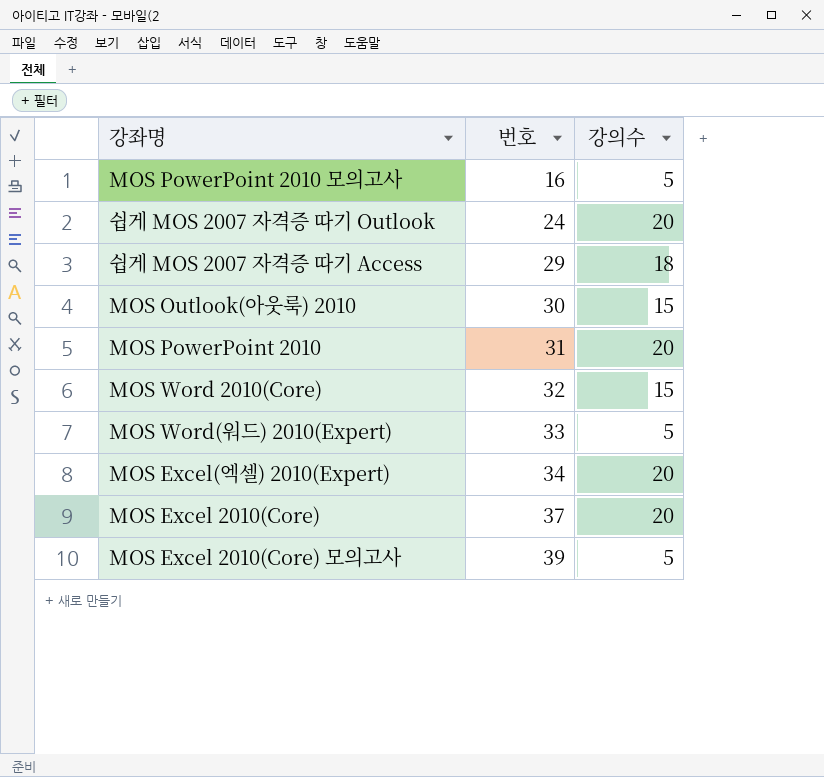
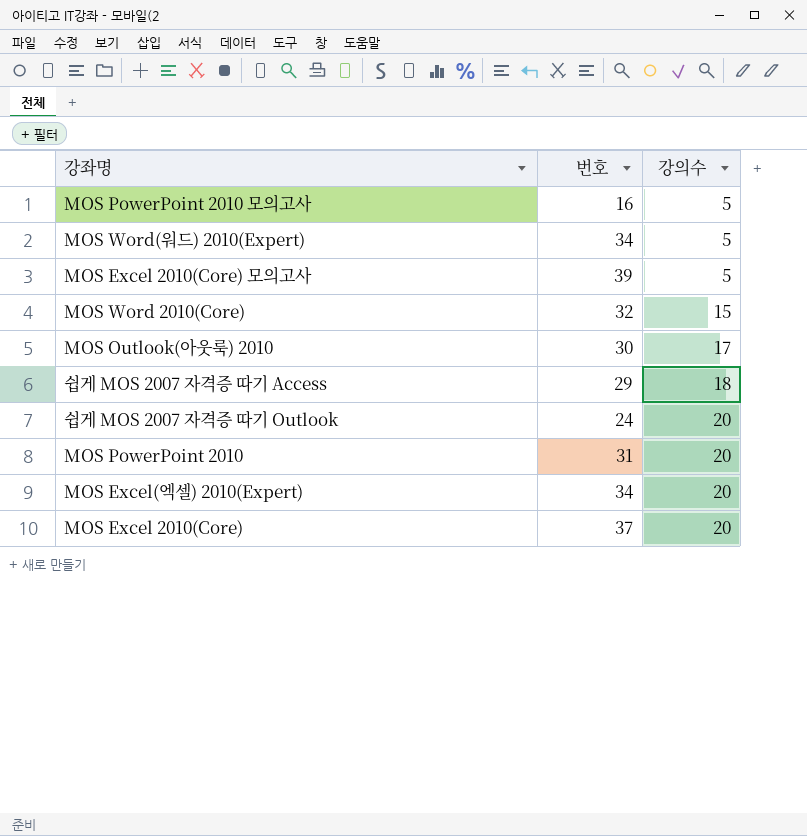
row order: 번호 ascending -> 강의수 ascending
MOS Word(워드) 2010(Expert) | 번호: 33 -> 34
MOS Outlook(아웃룩) 2010 | 강의수: 15 -> 17

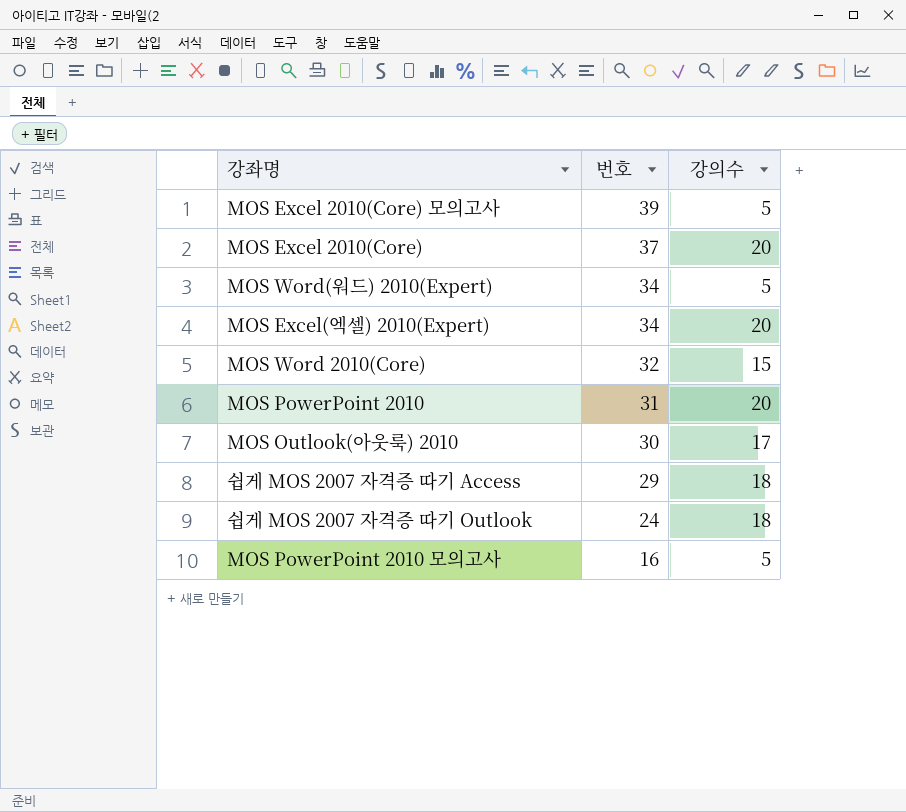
row order: 강의수 ascending -> 번호 descending
쉽게 MOS 2007 자격증 따기 Outlook | 강의수: 20 -> 18

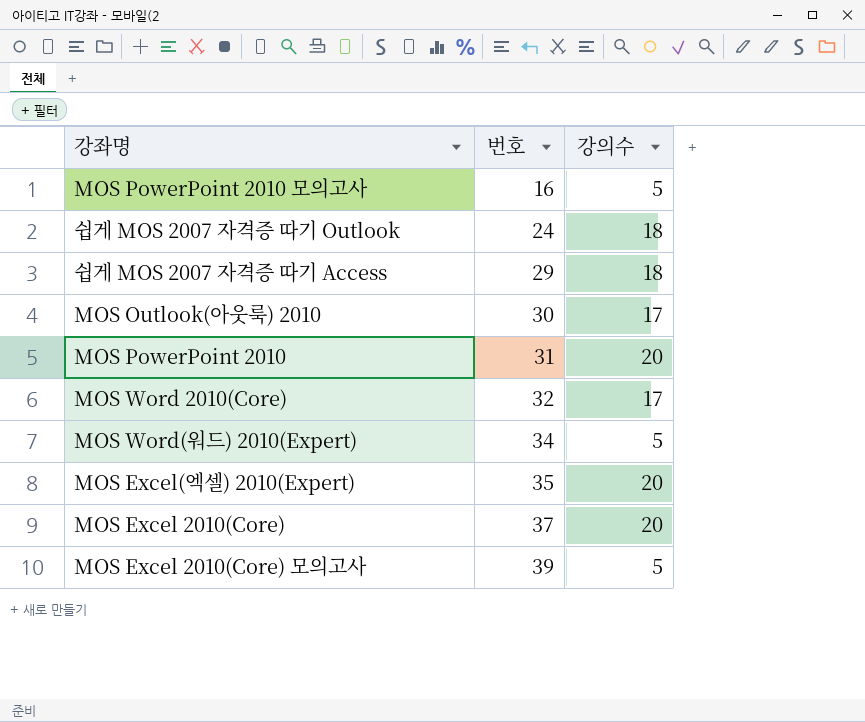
row order: 번호 descending -> 번호 ascending
MOS Word 2010(Core) | 강의수: 15 -> 17
MOS Excel(엑셀) 2010(Expert) | 번호: 34 -> 35

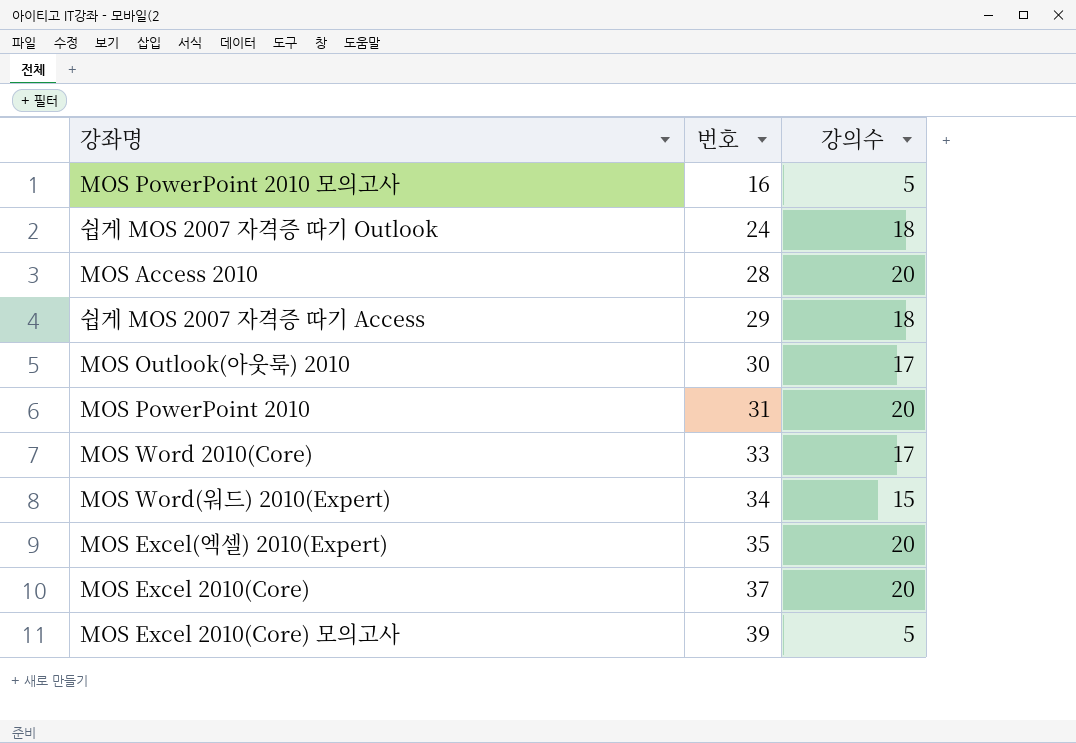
row MOS Access 2010: none -> 28 | 20
MOS Word 2010(Core) | 번호: 32 -> 33
MOS Word(워드) 2010(Expert) | 강의수: 5 -> 15

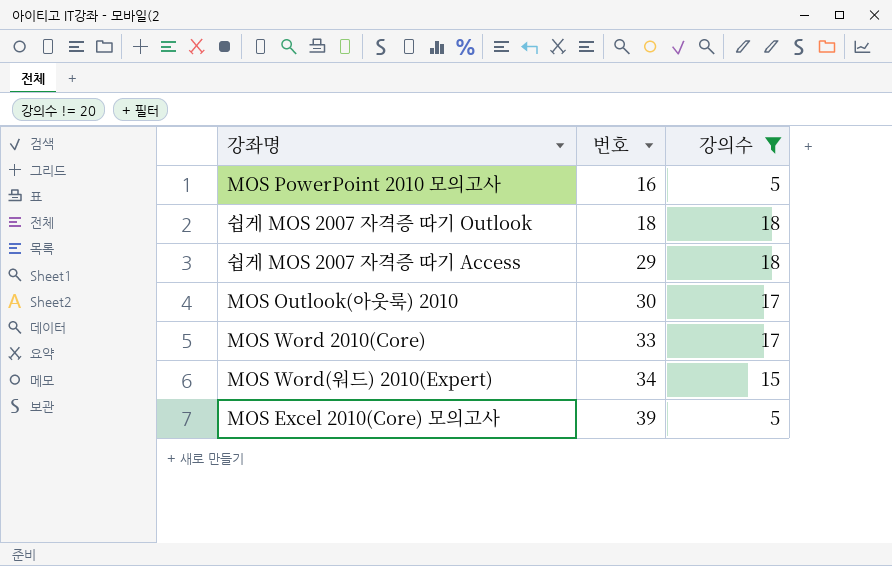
filter: none -> 강의수 != 20
쉽게 MOS 2007 자격증 따기 Outlook | 번호: 24 -> 18

